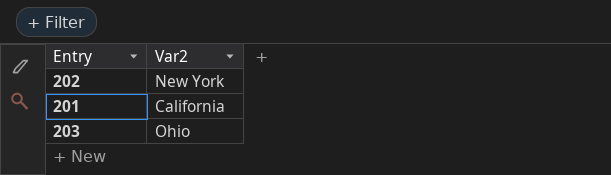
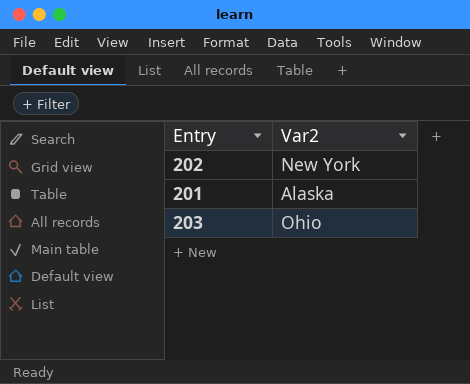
201 | Var2: California -> Alaska

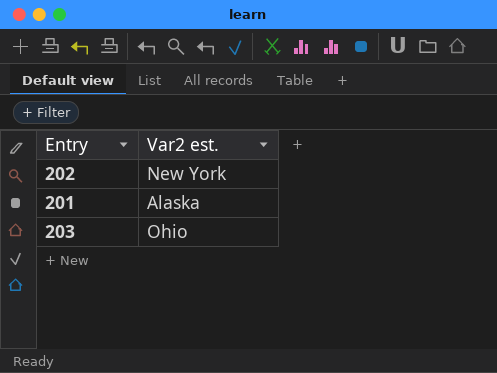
column name: Var2 -> Var2 est.

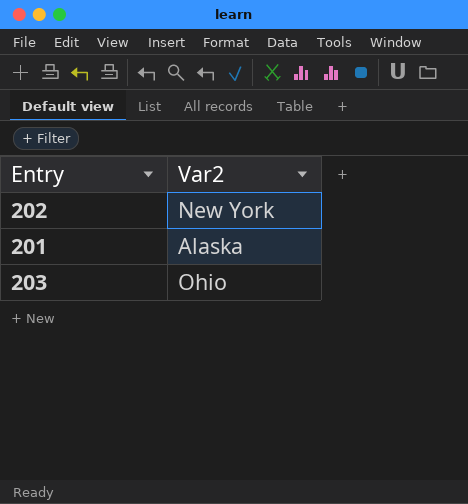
column name: Var2 est. -> Var2

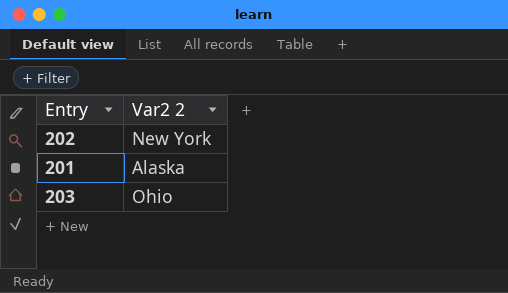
column name: Var2 -> Var2 2

